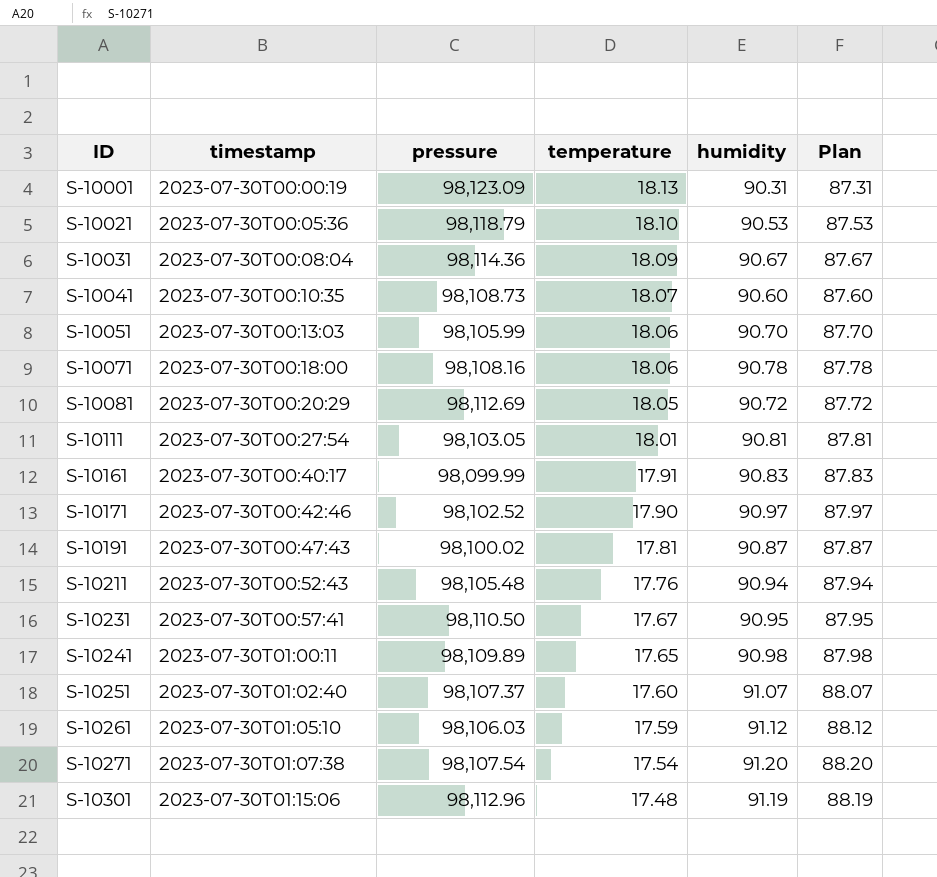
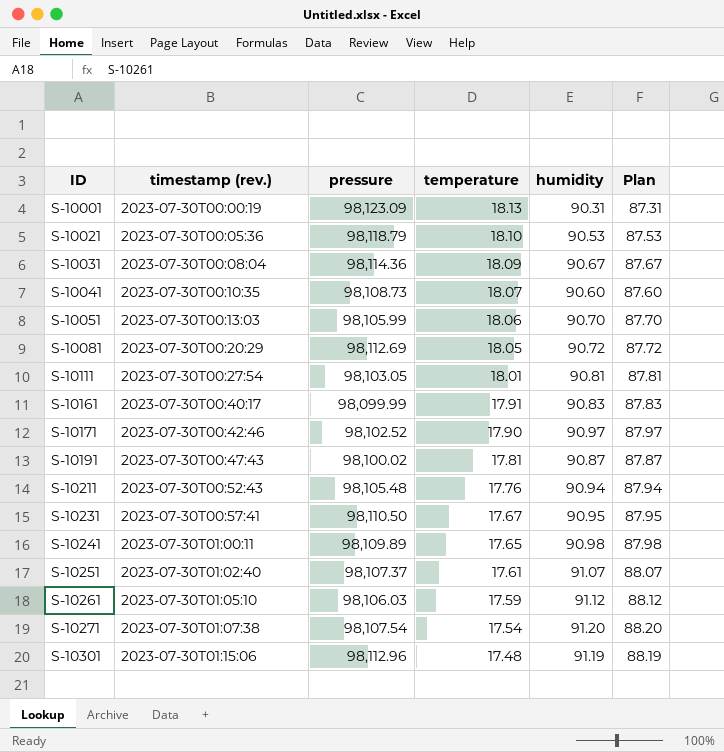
column name: timestamp -> timestamp (rev.)
row S-10071: 2023-07-30T00:18:00 | 98,108.16 | 18.06 | 90.78 | 87.78 -> none
S-10251 | temperature: 17.60 -> 17.61

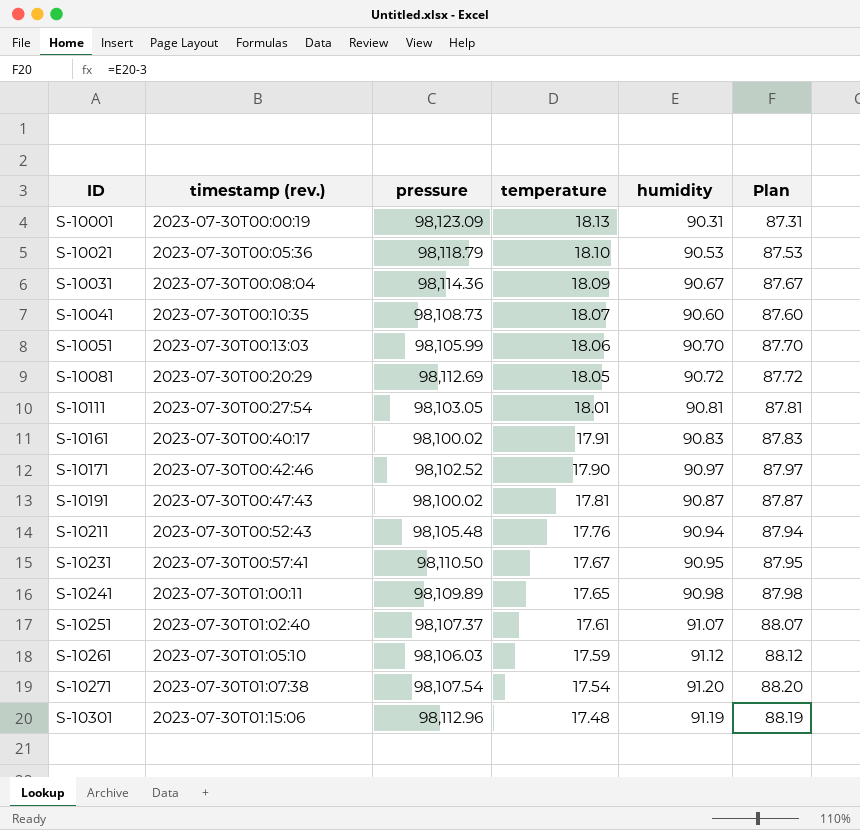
S-10161 | pressure: 98,099.99 -> 98,100.02

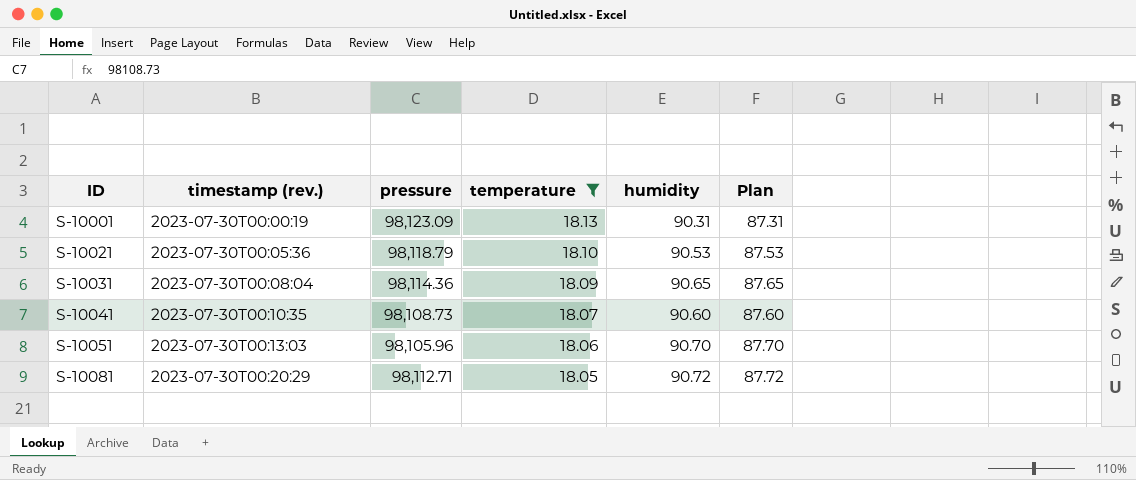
filter: none -> temperature >= 18.05
S-10031 | humidity: 90.67 -> 90.65
S-10031 | Plan: 87.67 -> 87.65
S-10051 | pressure: 98,105.99 -> 98,105.96
S-10081 | pressure: 98,112.69 -> 98,112.71

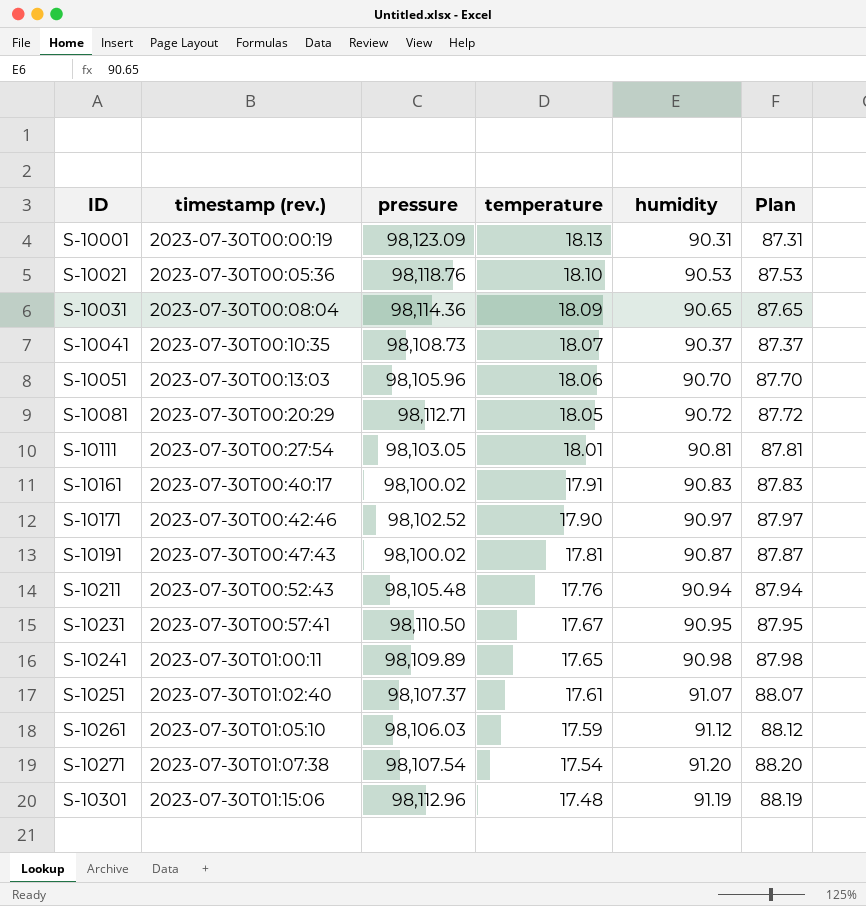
filter: temperature >= 18.05 -> none
S-10021 | pressure: 98,118.79 -> 98,118.76
S-10041 | humidity: 90.60 -> 90.37
S-10041 | Plan: 87.60 -> 87.37

